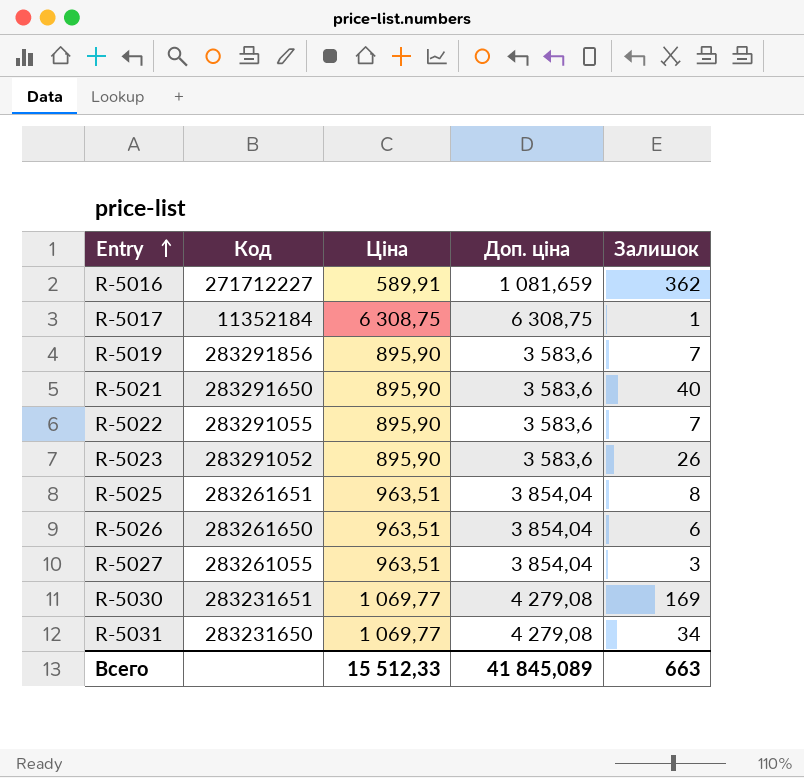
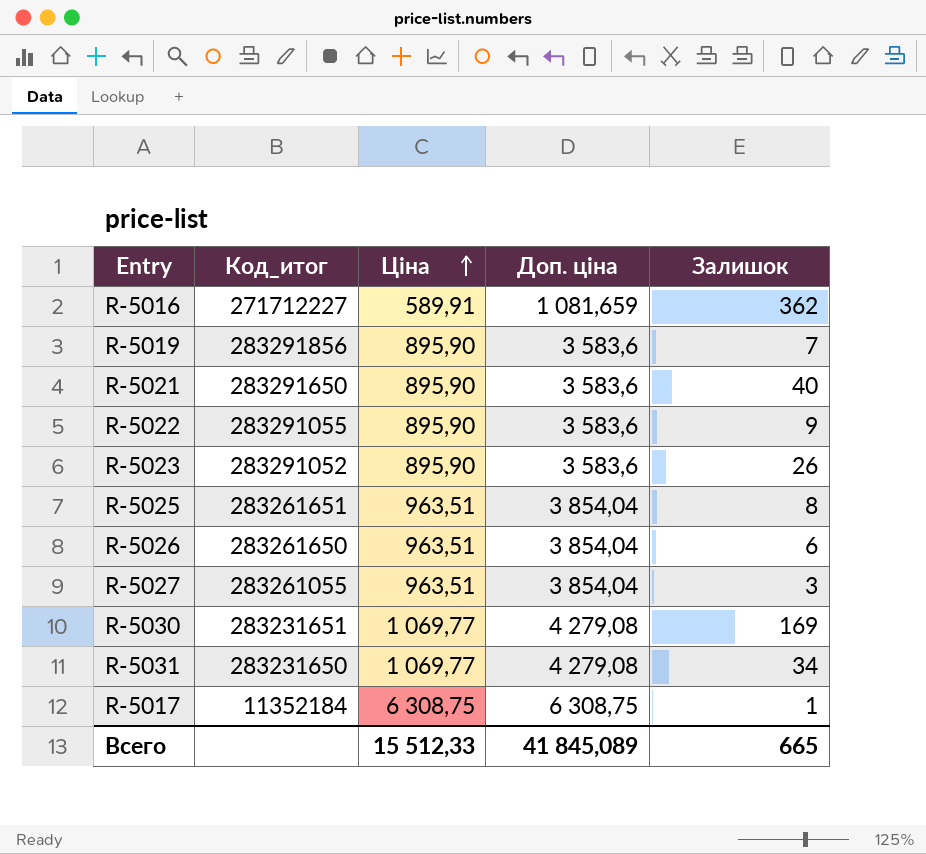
row order: Entry ascending -> Ціна ascending
column name: Код -> Код_итог
R-5022 | Залишок: 7 -> 9
Всего | Залишок: 663 -> 665

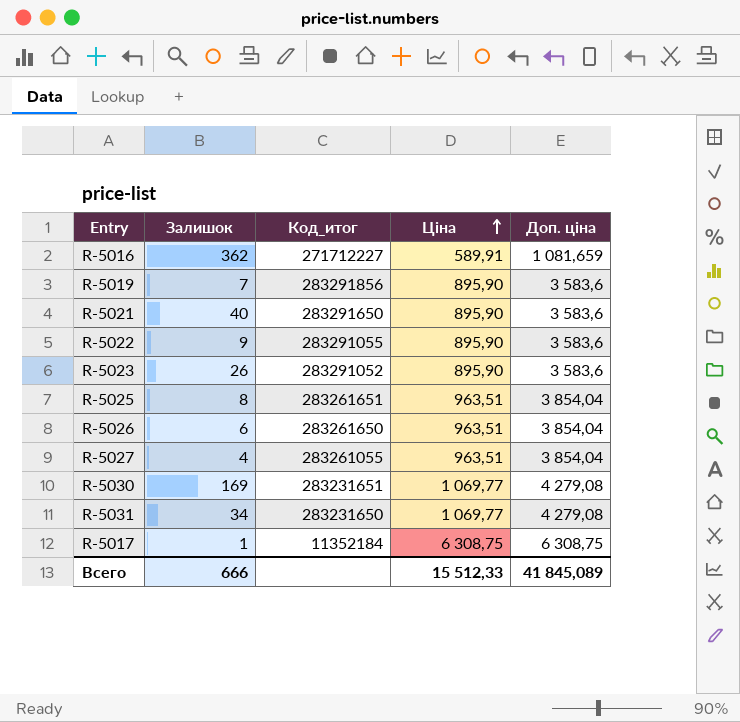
column Залишок | position: 5 -> 2
R-5027 | Залишок: 3 -> 4
Всего | Залишок: 665 -> 666

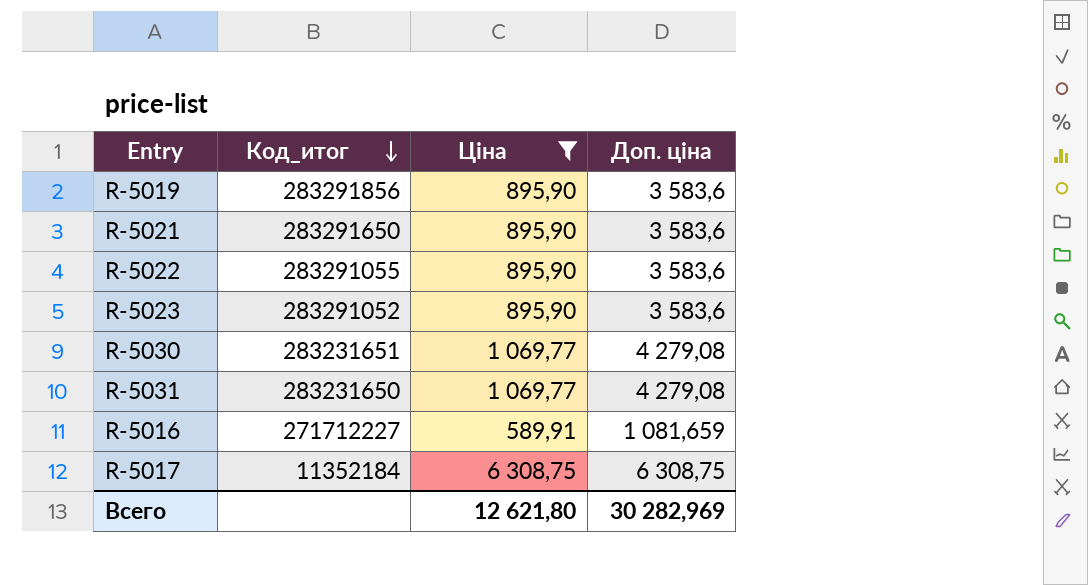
filter: none -> Ціна != 963,51
row order: Ціна ascending -> Код_итог descending
column Залишок | position: 2 -> none
Всего | Ціна: 15 512,33 -> 12 621,80
Всего | Доп. ціна: 41 845,089 -> 30 282,969

